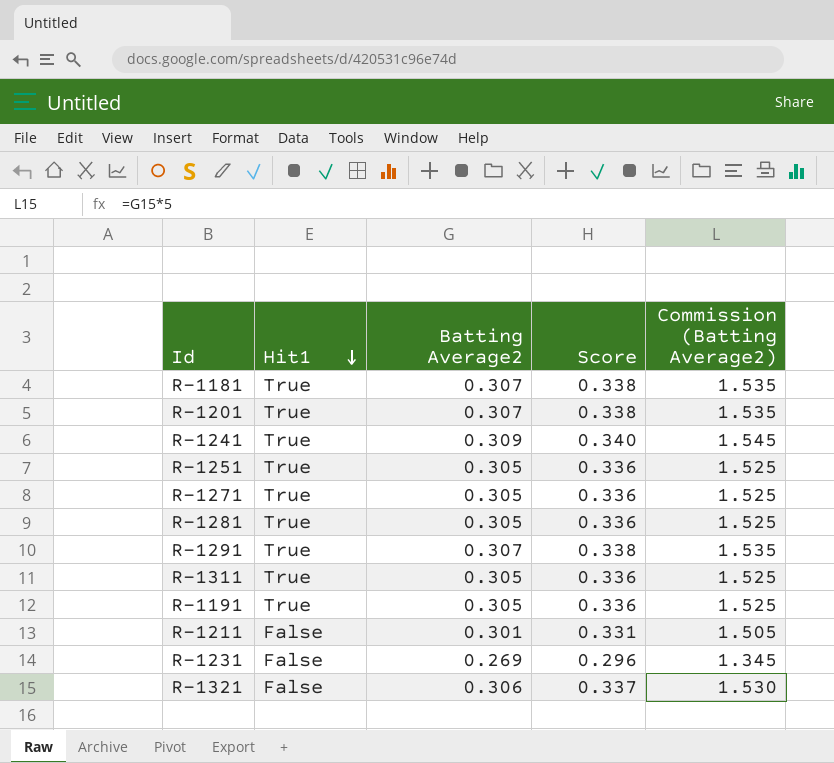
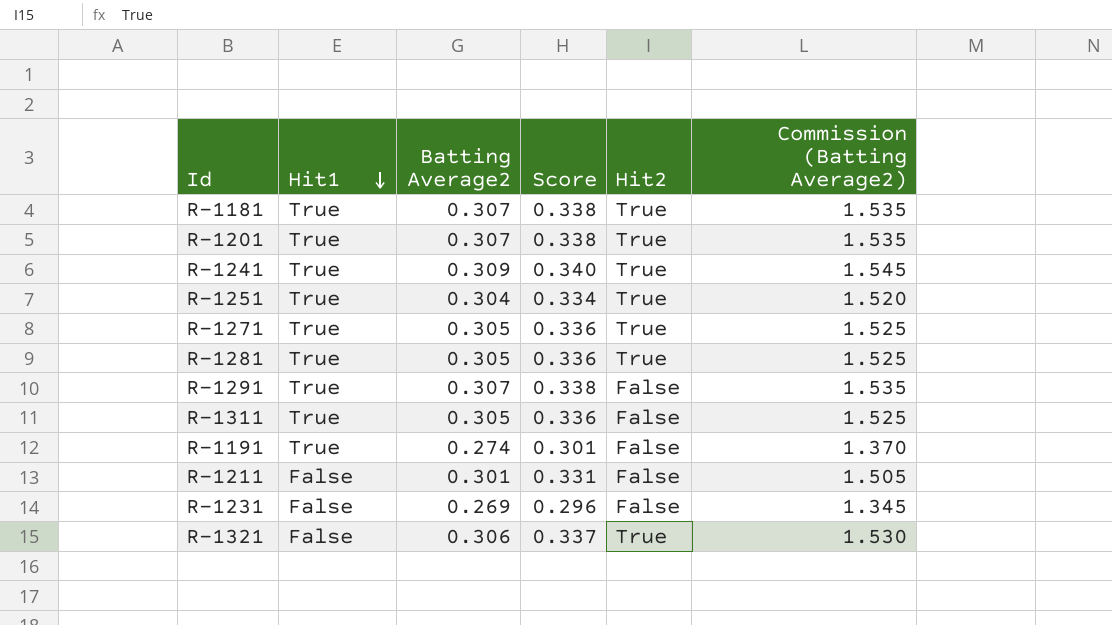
column Hit2 | position: none -> 5
R-1251 | Batting Average2: 0.305 -> 0.304
R-1251 | Score: 0.336 -> 0.334
R-1251 | Commission (Batting Average2): 1.525 -> 1.520
R-1191 | Batting Average2: 0.305 -> 0.274
R-1191 | Score: 0.336 -> 0.301
R-1191 | Commission (Batting Average2): 1.525 -> 1.370

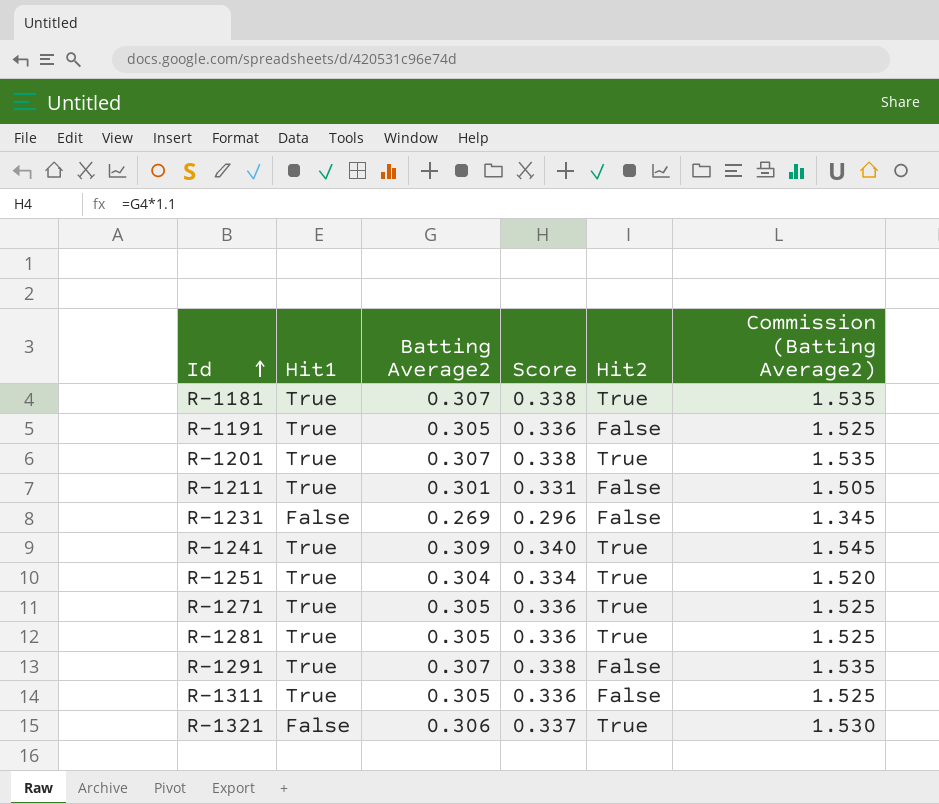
row order: Hit1 descending -> Id ascending
R-1191 | Batting Average2: 0.274 -> 0.305
R-1191 | Score: 0.301 -> 0.336
R-1191 | Commission (Batting Average2): 1.370 -> 1.525
R-1211 | Hit1: False -> True

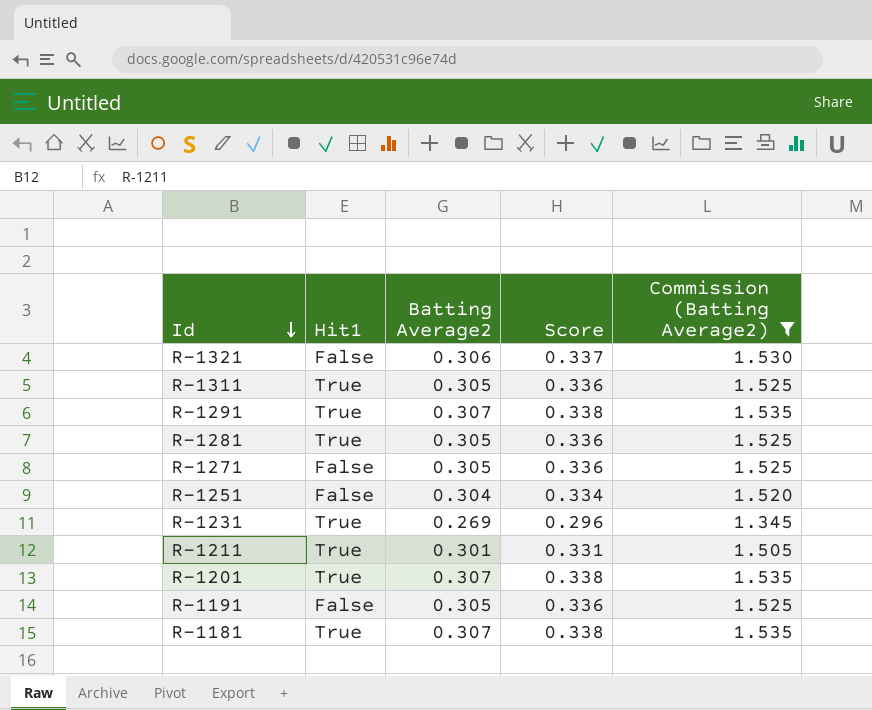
filter: none -> Commission (Batting Average2) != 1.545
row order: Id ascending -> Id descending
column Hit2 | position: 5 -> none
R-1271 | Hit1: True -> False
R-1251 | Hit1: True -> False
R-1231 | Hit1: False -> True
R-1191 | Hit1: True -> False

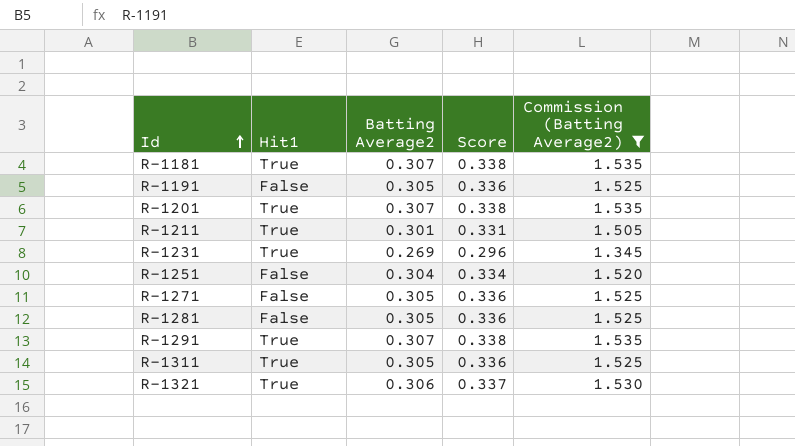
row order: Id descending -> Id ascending
R-1281 | Hit1: True -> False
R-1321 | Hit1: False -> True

